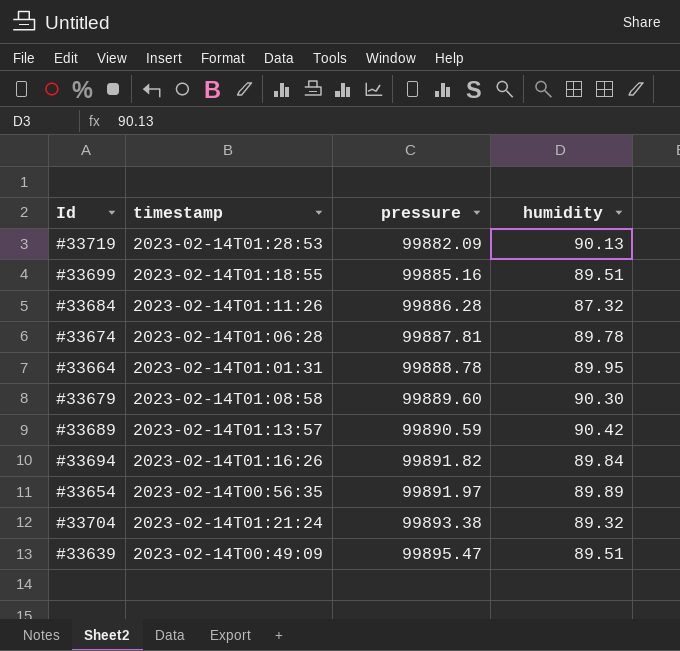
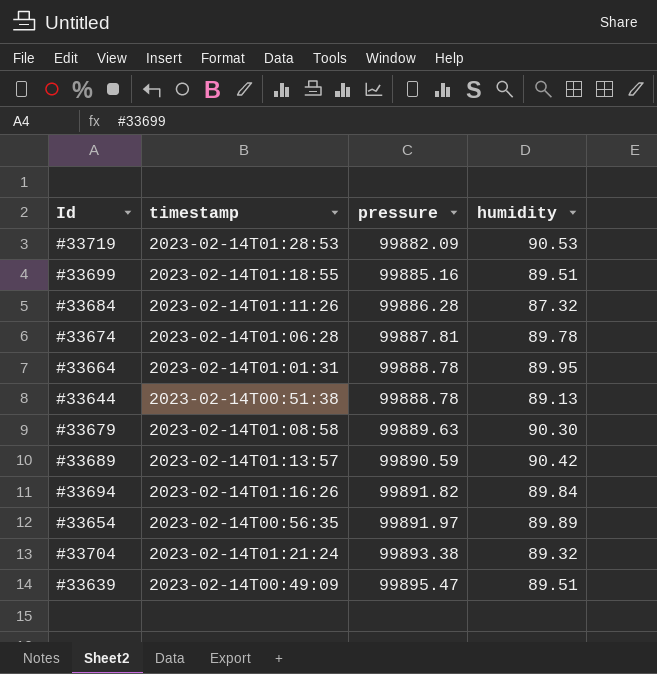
#33719 | humidity: 90.13 -> 90.53
row #33644: none -> 2023-02-14T00:51:38 | 99888.78 | 89.13
#33679 | pressure: 99889.60 -> 99889.63

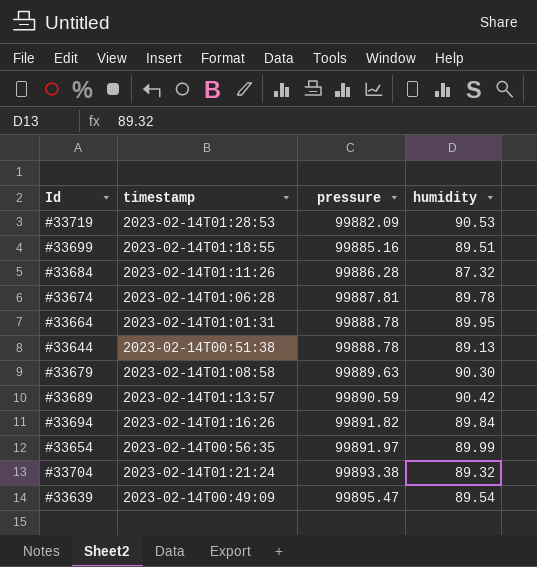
#33654 | humidity: 89.89 -> 89.99
#33639 | humidity: 89.51 -> 89.54

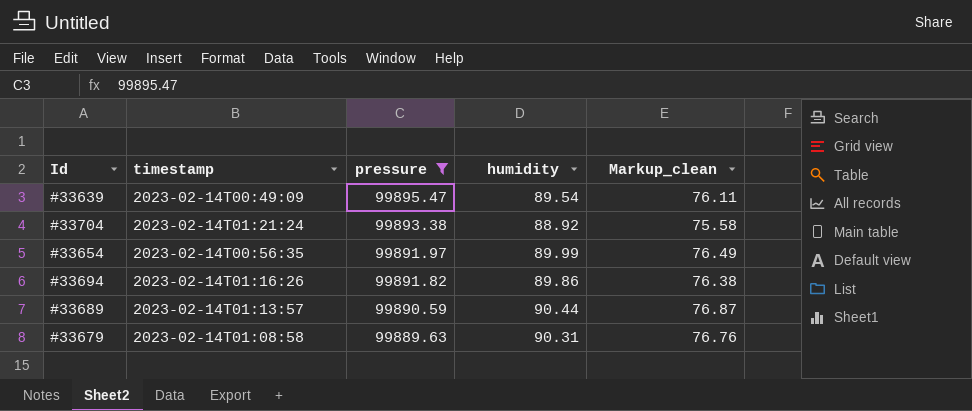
filter: none -> pressure >= 99889.63
row order: pressure ascending -> pressure descending
column Markup_clean | formula: none -> [humidity] * 0.85
#33704 | humidity: 89.32 -> 88.92
#33694 | humidity: 89.84 -> 89.86
#33689 | humidity: 90.42 -> 90.44
#33679 | humidity: 90.30 -> 90.31

